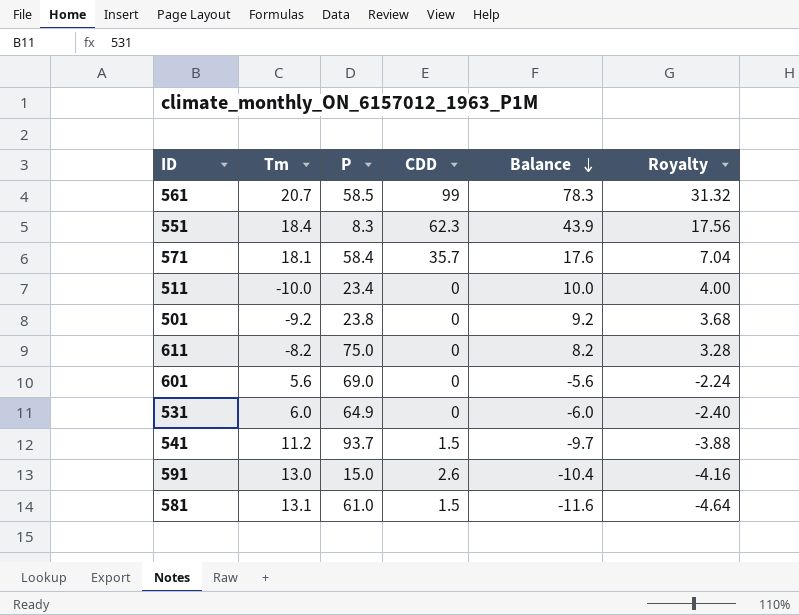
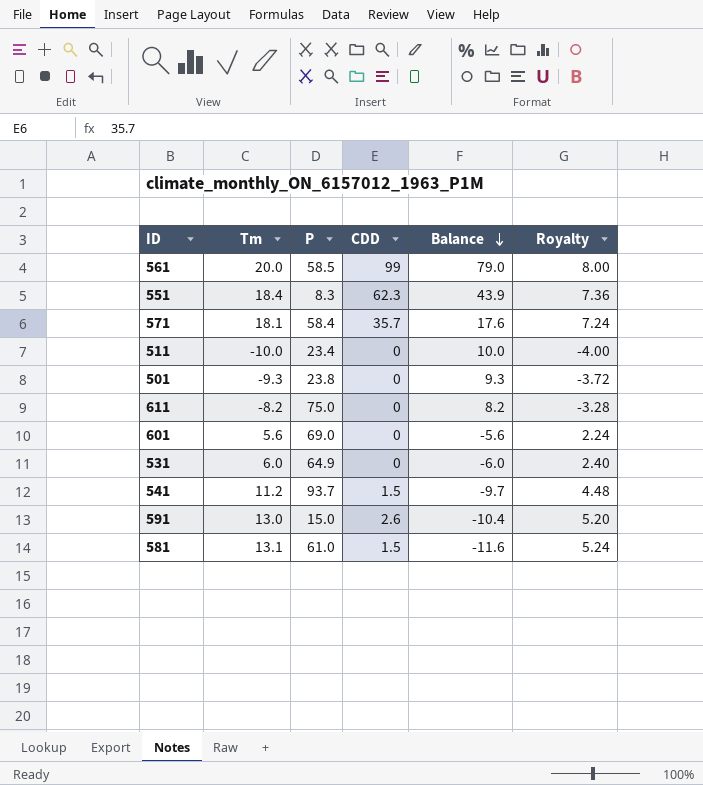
column Royalty | formula: [Balance] * 0.4 -> [Tm] * 0.4
561 | Tm: 20.7 -> 20.0
561 | Balance: 78.3 -> 79.0
501 | Tm: -9.2 -> -9.3
501 | Balance: 9.2 -> 9.3

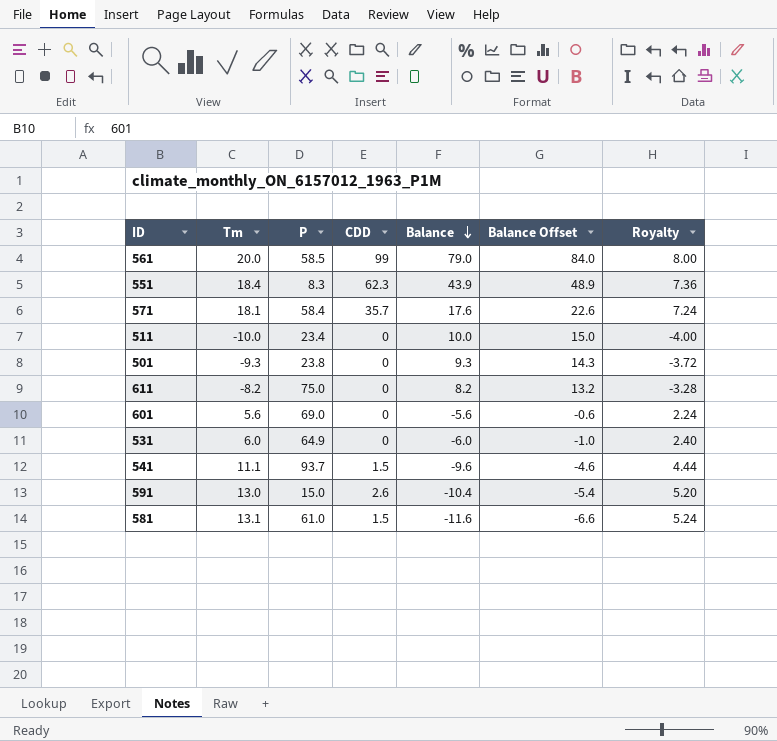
column Balance Offset | formula: none -> [Balance] + 5
541 | Tm: 11.2 -> 11.1
541 | Balance: -9.7 -> -9.6
541 | Royalty: 4.48 -> 4.44

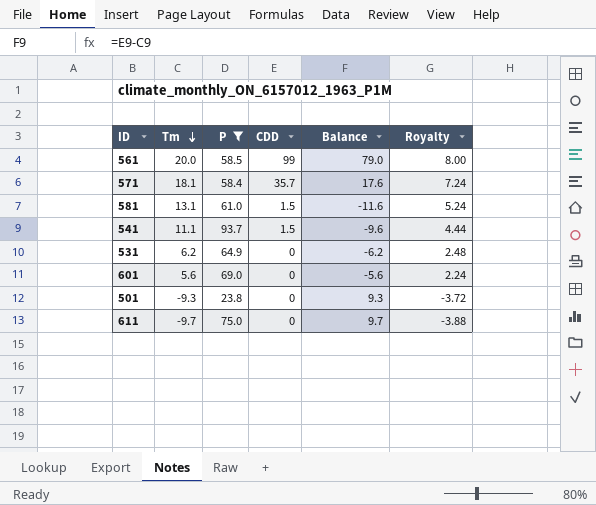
filter: none -> P >= 23.8
row order: Balance descending -> Tm descending
column Balance Offset | formula: [Balance] + 5 -> none
531 | Tm: 6.0 -> 6.2
531 | Balance: -6.0 -> -6.2
531 | Royalty: 2.40 -> 2.48
611 | Tm: -8.2 -> -9.7
611 | Balance: 8.2 -> 9.7
611 | Royalty: -3.28 -> -3.88

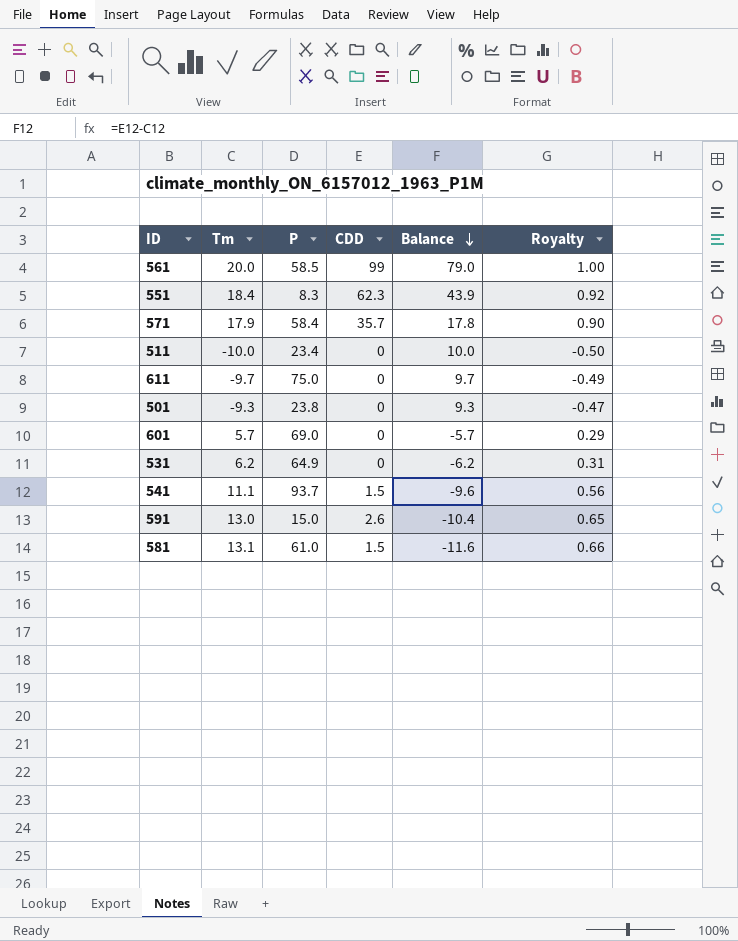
filter: P >= 23.8 -> none
row order: Tm descending -> Balance descending
column Royalty | formula: [Tm] * 0.4 -> [Tm] * 0.05
571 | Tm: 18.1 -> 17.9
571 | Balance: 17.6 -> 17.8
601 | Tm: 5.6 -> 5.7
601 | Balance: -5.6 -> -5.7

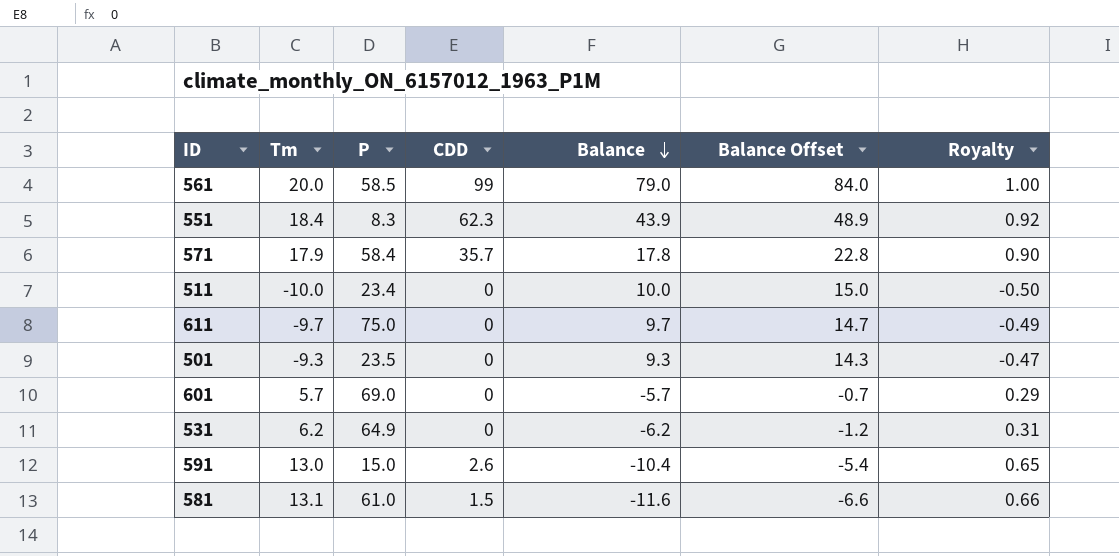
column Balance Offset | formula: none -> [Balance] + 5
row 541: 11.1 | 93.7 | 1.5 | -9.6 | 0.56 -> none
501 | P: 23.8 -> 23.5

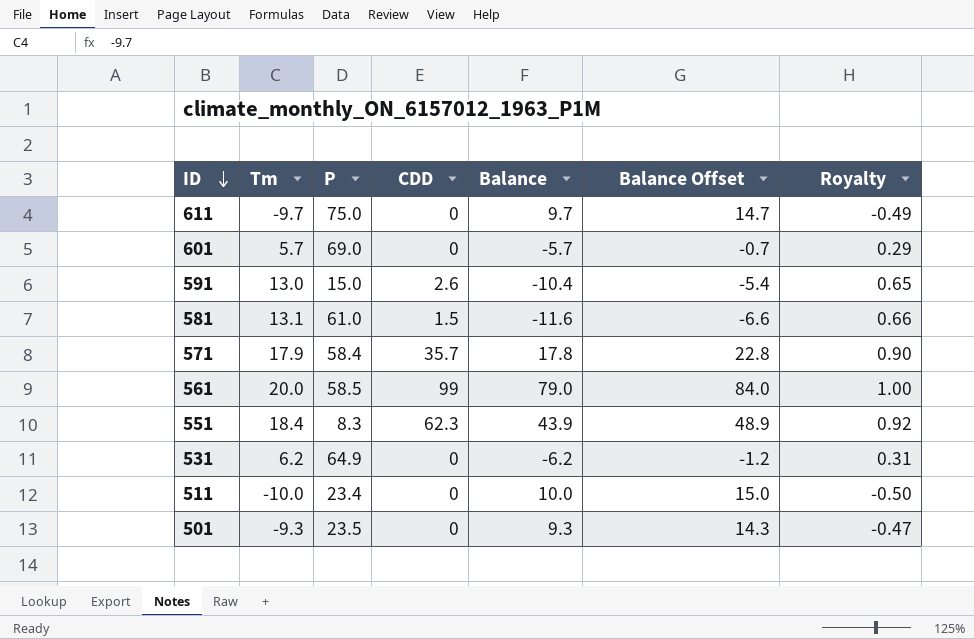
row order: Balance descending -> ID descending

